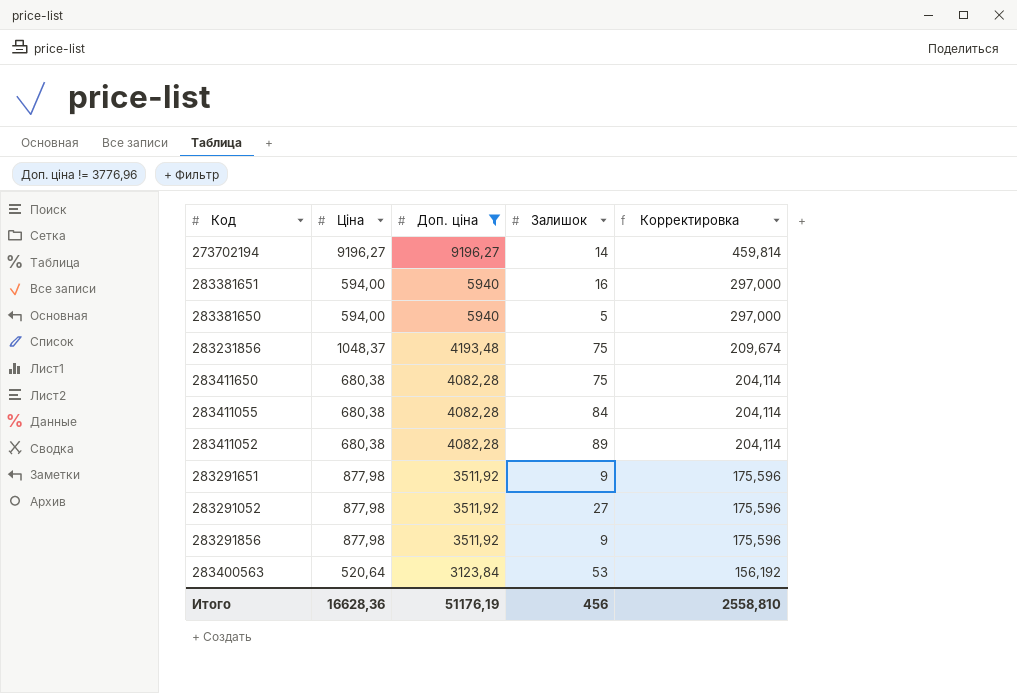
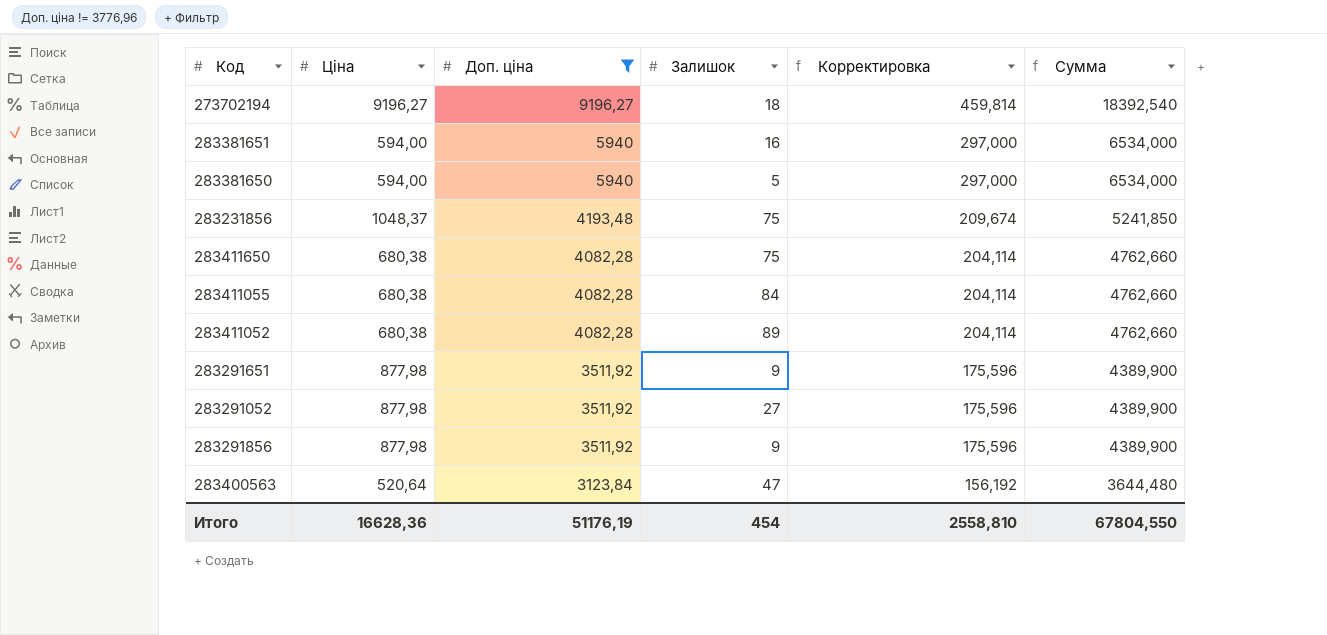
column Сумма | formula: none -> [Ціна] + [Доп. ціна]
273702194 | Залишок: 14 -> 18
283400563 | Залишок: 53 -> 47
Итого | Залишок: 456 -> 454

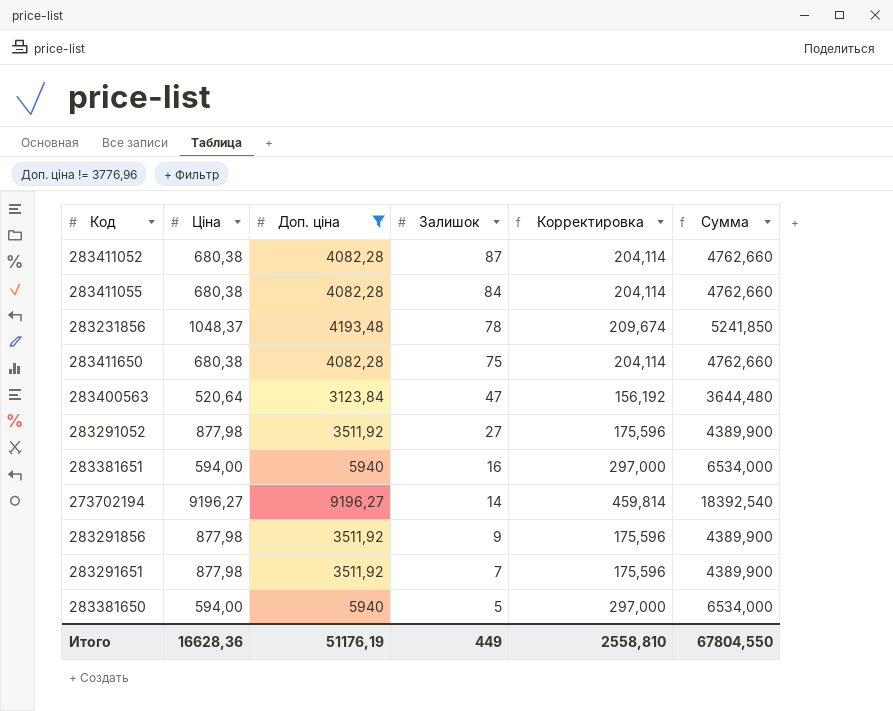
row order: Доп. ціна descending -> Залишок descending
283411052 | Залишок: 89 -> 87
283231856 | Залишок: 75 -> 78
273702194 | Залишок: 18 -> 14
283291651 | Залишок: 9 -> 7
Итого | Залишок: 454 -> 449

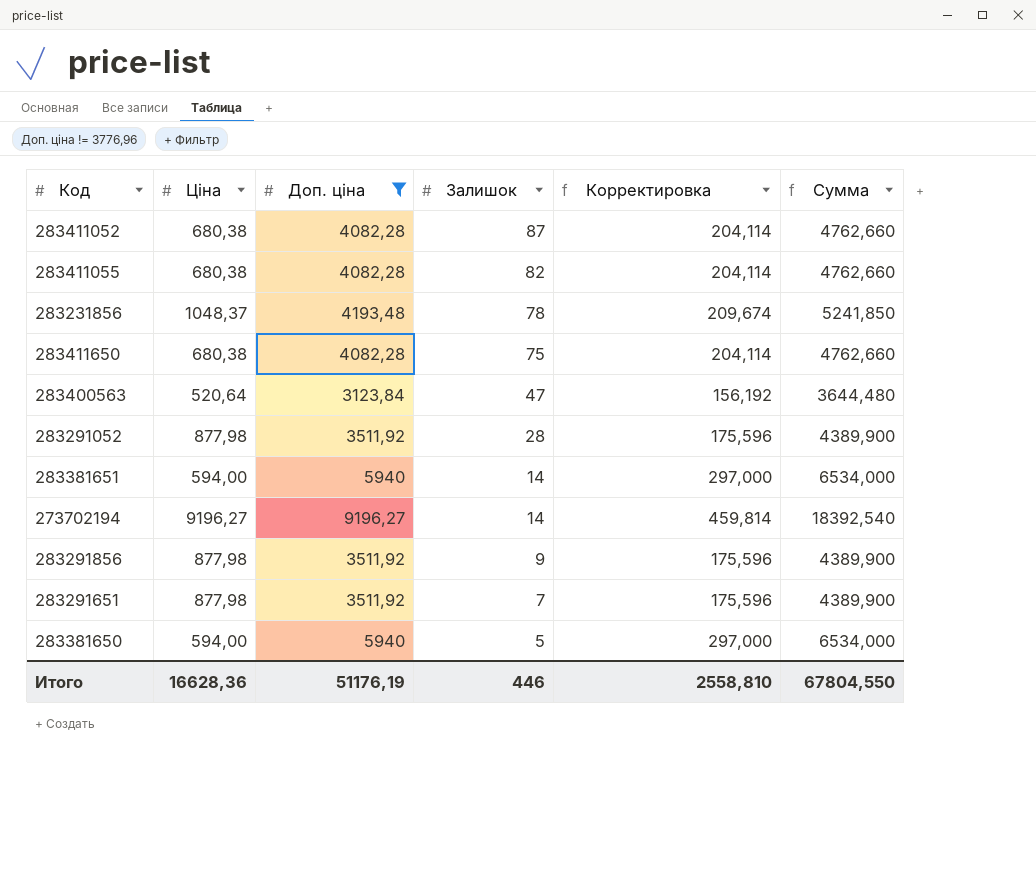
283411055 | Залишок: 84 -> 82
283291052 | Залишок: 27 -> 28
283381651 | Залишок: 16 -> 14
Итого | Залишок: 449 -> 446

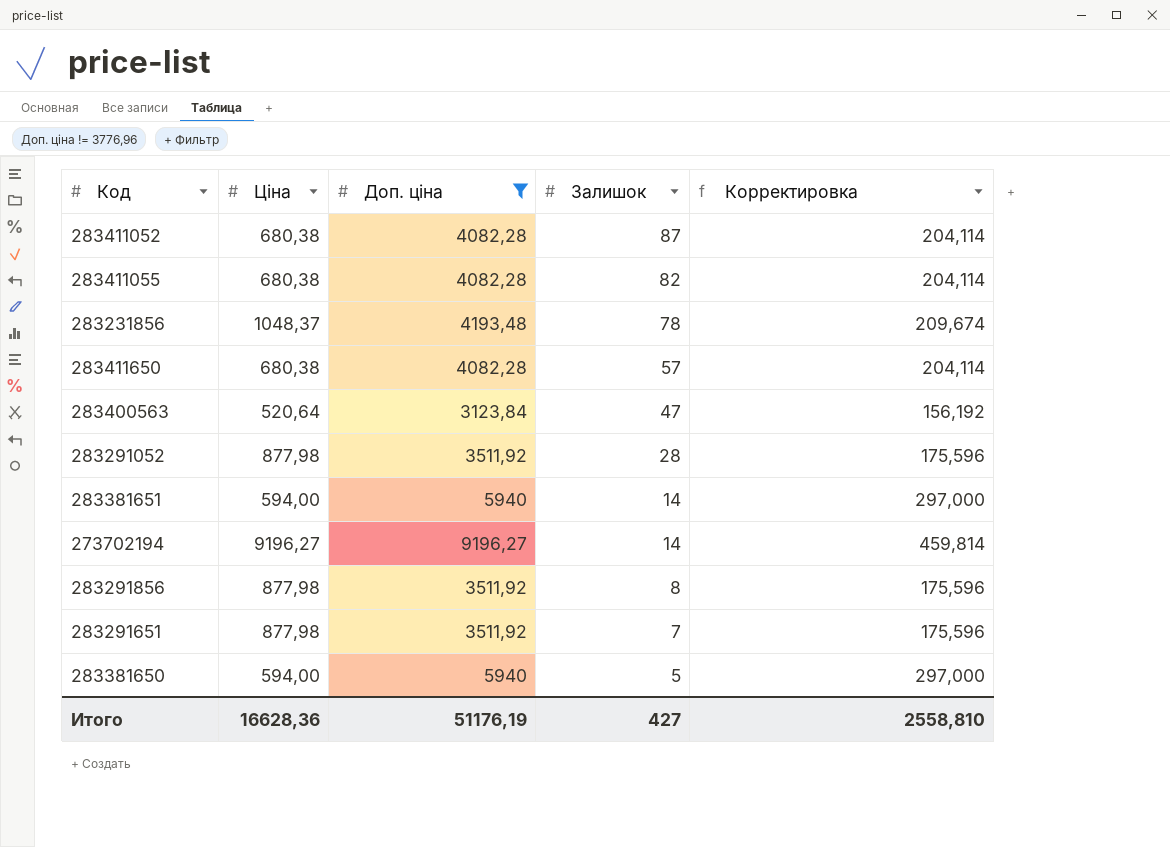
column Сумма | formula: [Ціна] + [Доп. ціна] -> none
283411650 | Залишок: 75 -> 57
283291856 | Залишок: 9 -> 8
Итого | Залишок: 446 -> 427

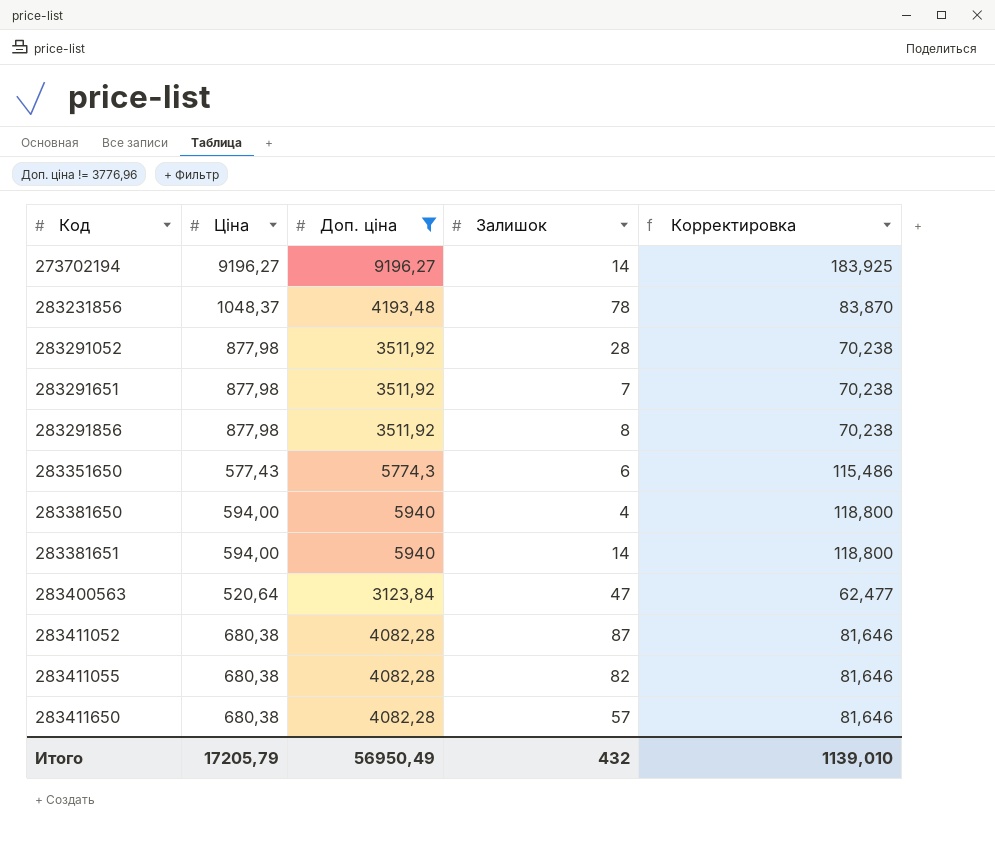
row order: Залишок descending -> Код ascending
column Корректировка | formula: [Доп. ціна] * 0,05 -> [Доп. ціна] * 0,02
row 283351650: none -> 577,43 | 5774,3 | 6 | 115,486
283381650 | Залишок: 5 -> 4
Итого | Ціна: 16628,36 -> 17205,79
Итого | Доп. ціна: 51176,19 -> 56950,49
Итого | Залишок: 427 -> 432
Итого | Корректировка: 2558,810 -> 1139,010

